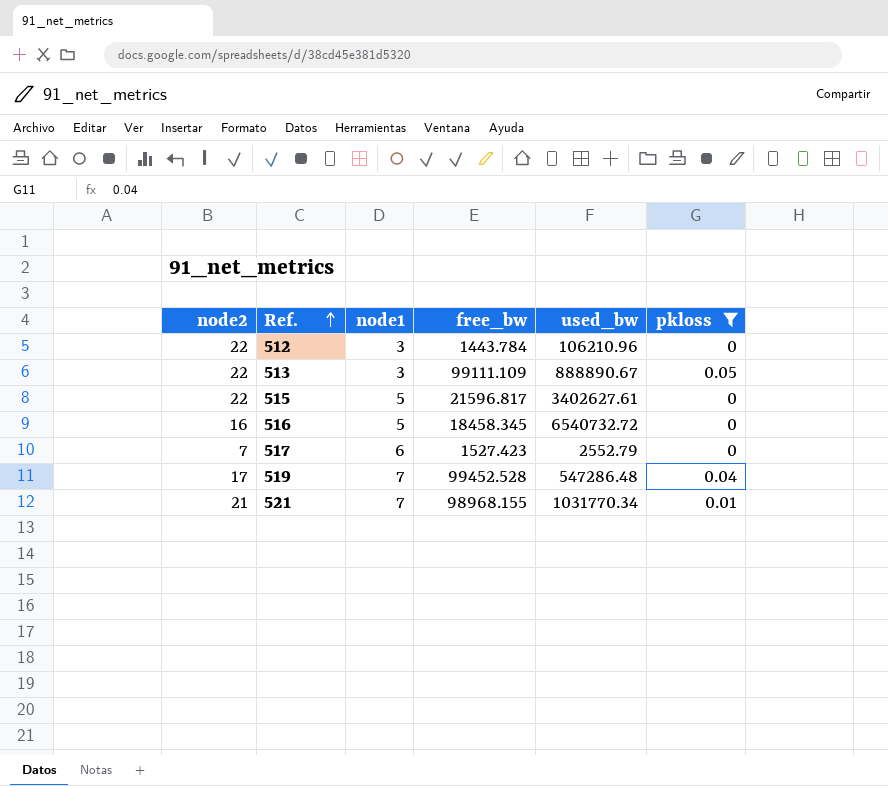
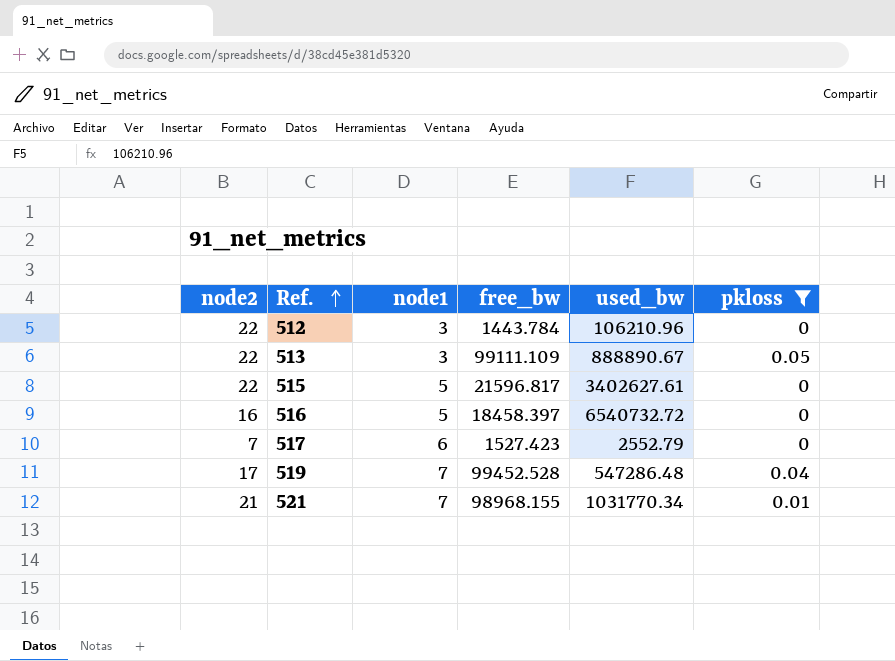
516 | free_bw: 18458.345 -> 18458.397

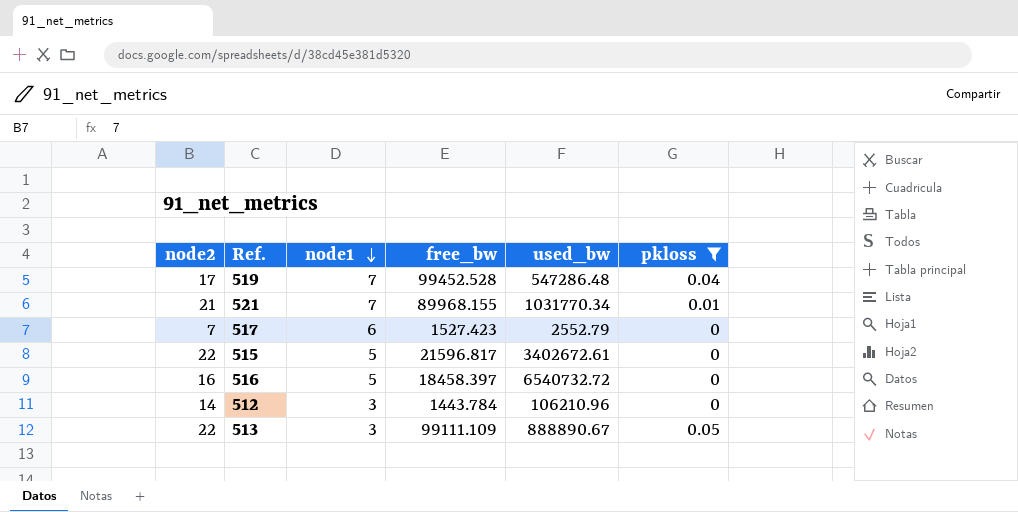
row order: Ref. ascending -> node1 descending
521 | free_bw: 98968.155 -> 89968.155
515 | used_bw: 3402627.61 -> 3402672.61
512 | node2: 22 -> 14

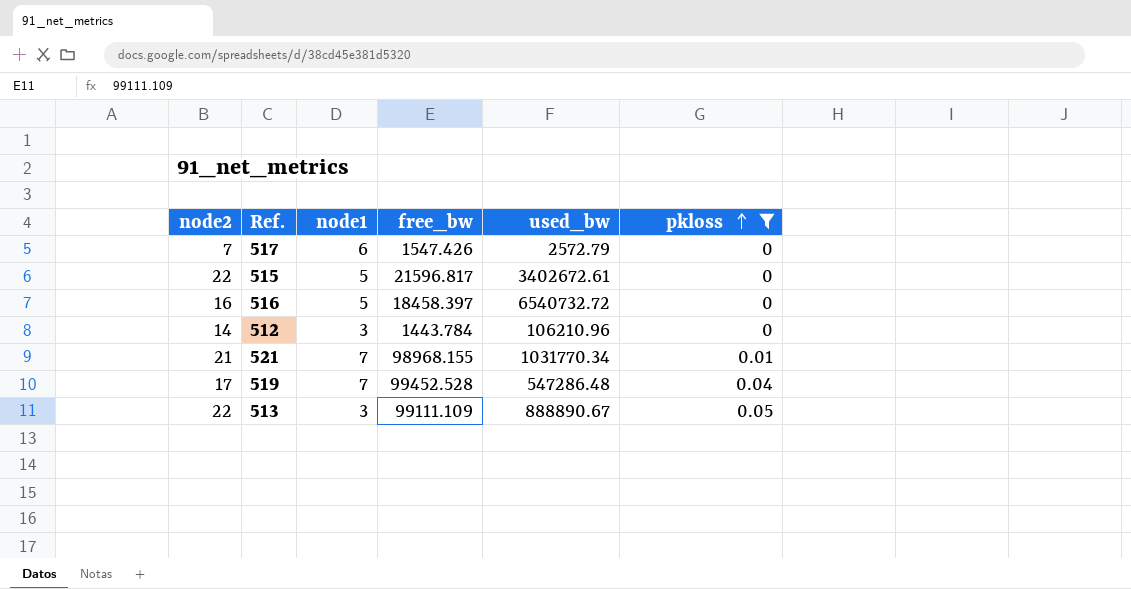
row order: node1 descending -> pkloss ascending
517 | free_bw: 1527.423 -> 1547.426
517 | used_bw: 2552.79 -> 2572.79
521 | free_bw: 89968.155 -> 98968.155

